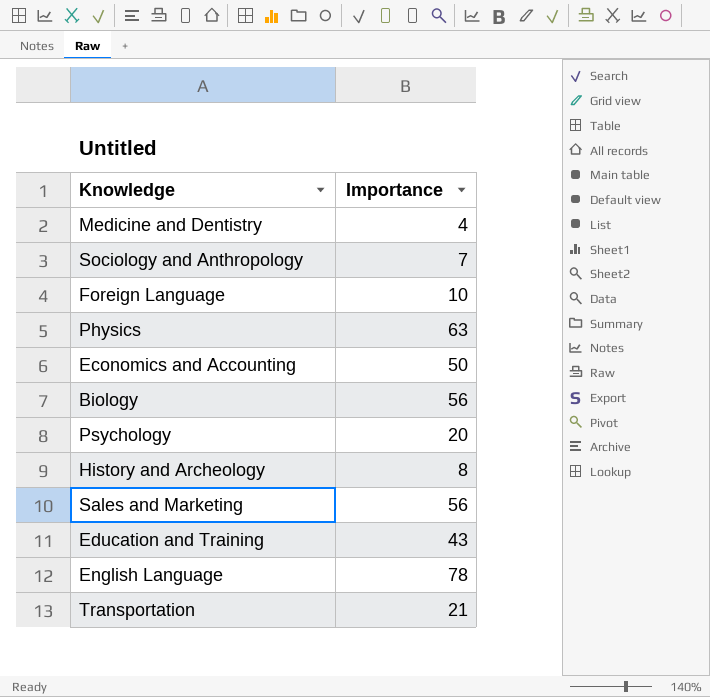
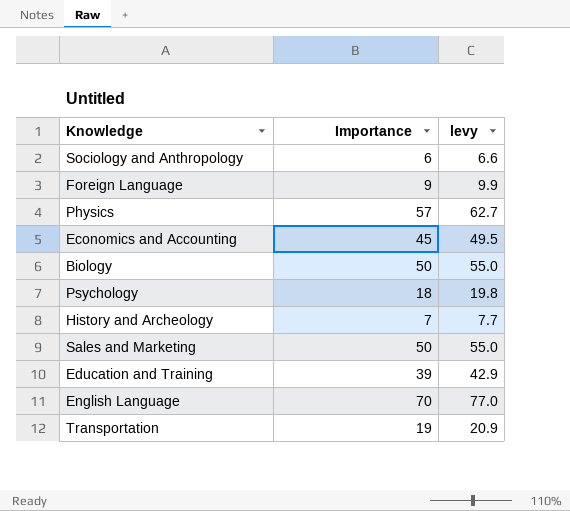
column levy | formula: none -> [Importance] * 1.1
row Medicine and Dentistry: 4 -> none
Sociology and Anthropology | Importance: 7 -> 6
Foreign Language | Importance: 10 -> 9
Physics | Importance: 63 -> 57
Economics and Accounting | Importance: 50 -> 45
Biology | Importance: 56 -> 50
Psychology | Importance: 20 -> 18
History and Archeology | Importance: 8 -> 7
Sales and Marketing | Importance: 56 -> 50
Education and Training | Importance: 43 -> 39
English Language | Importance: 78 -> 70
Transportation | Importance: 21 -> 19

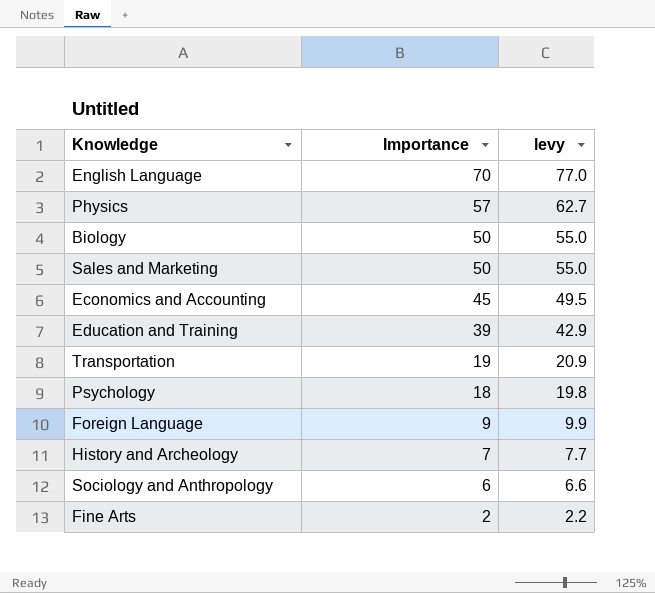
row order: none -> Importance descending
row Fine Arts: none -> 2 | 2.2

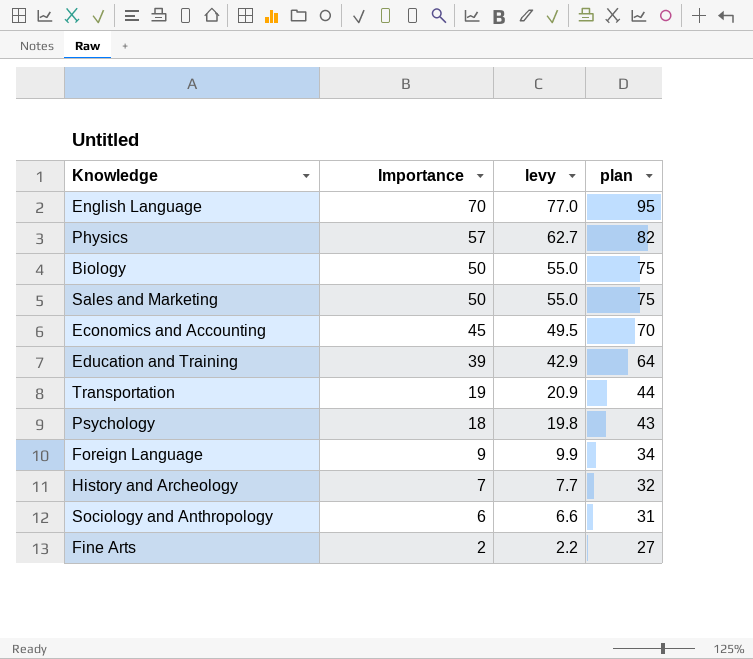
column plan | formula: none -> [Importance] + 25

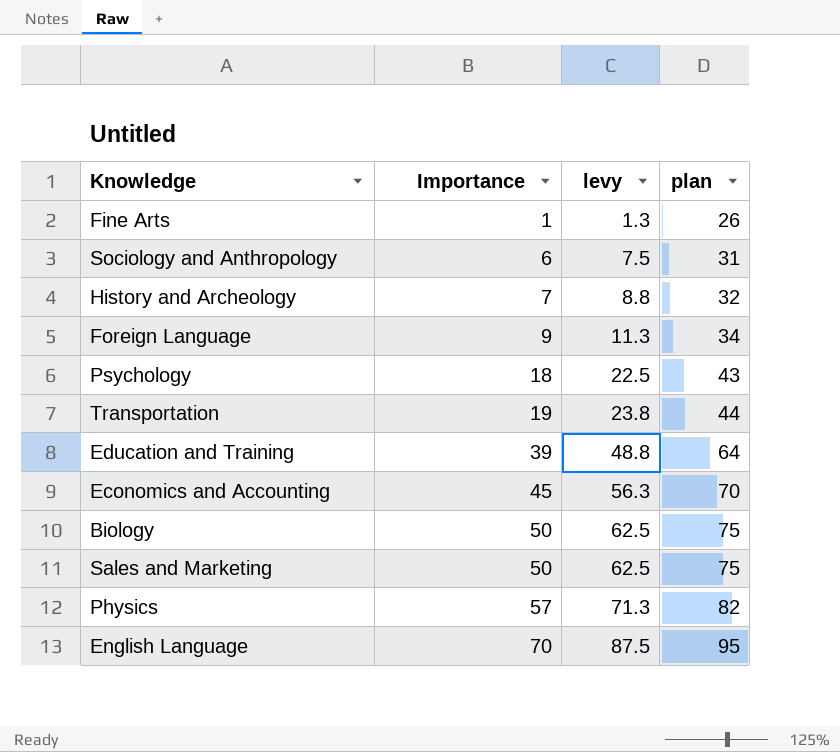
row order: Importance descending -> Importance ascending
column levy | formula: [Importance] * 1.1 -> [Importance] * 1.25
Fine Arts | Importance: 2 -> 1
Fine Arts | plan: 27 -> 26

